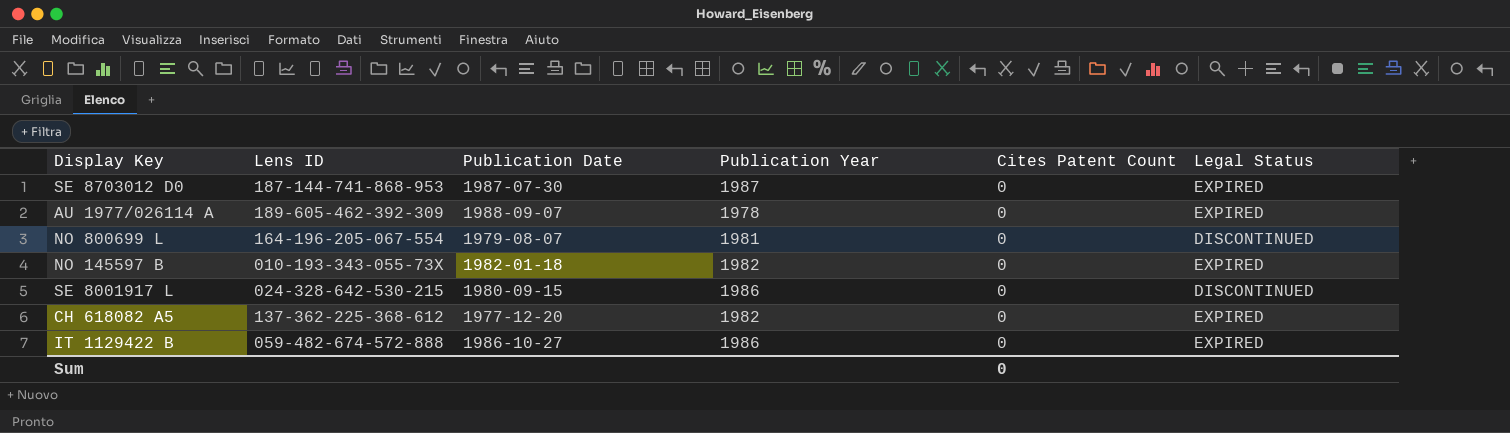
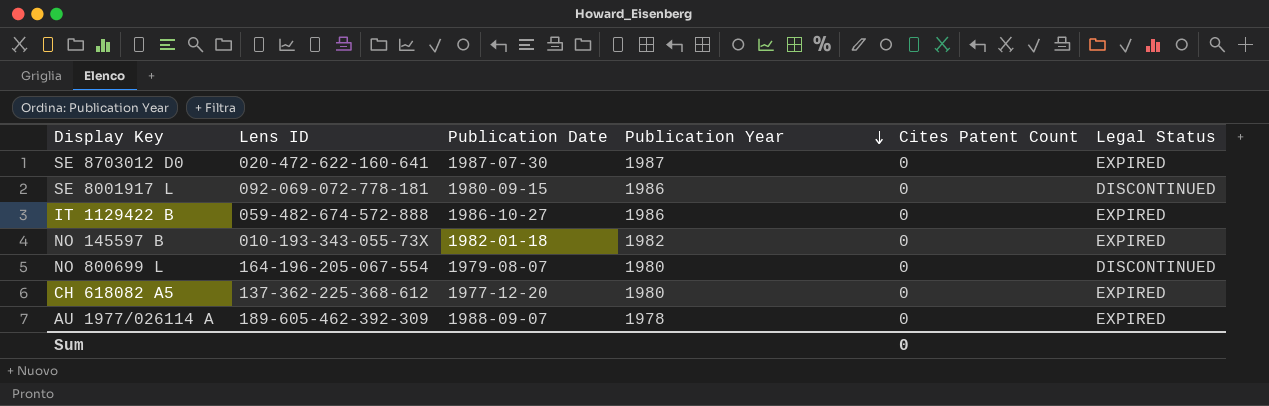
row order: none -> Publication Year descending
SE 8703012 D0 | Lens ID: 187-144-741-868-953 -> 020-472-622-160-641
SE 8001917 L | Lens ID: 024-328-642-530-215 -> 092-069-072-778-181
NO 800699 L | Publication Year: 1981 -> 1980
CH 618082 A5 | Publication Year: 1982 -> 1980

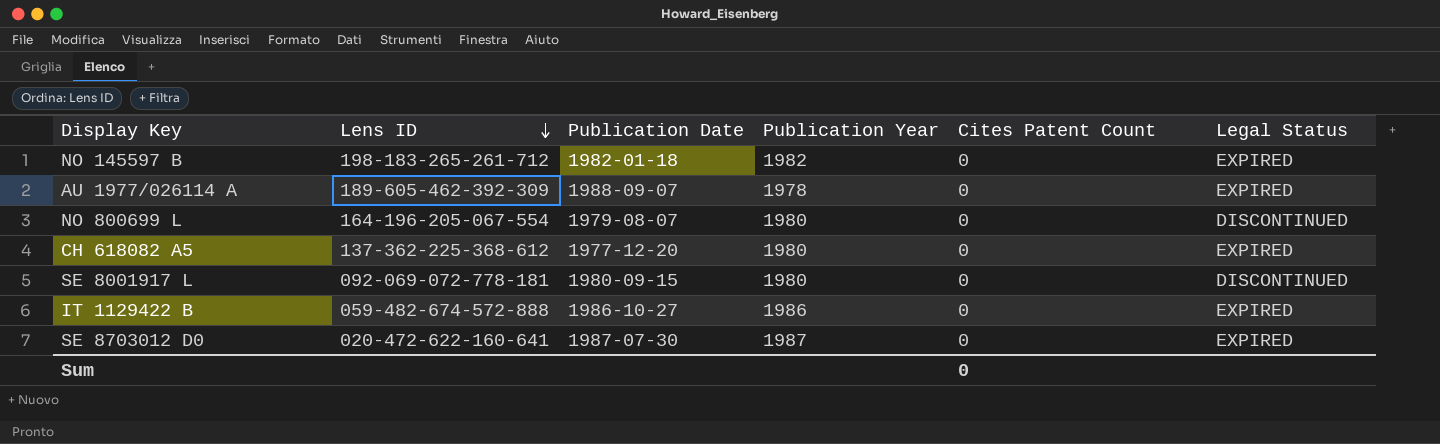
row order: Publication Year descending -> Lens ID descending
NO 145597 B | Lens ID: 010-193-343-055-73X -> 198-183-265-261-712
SE 8001917 L | Publication Year: 1986 -> 1980

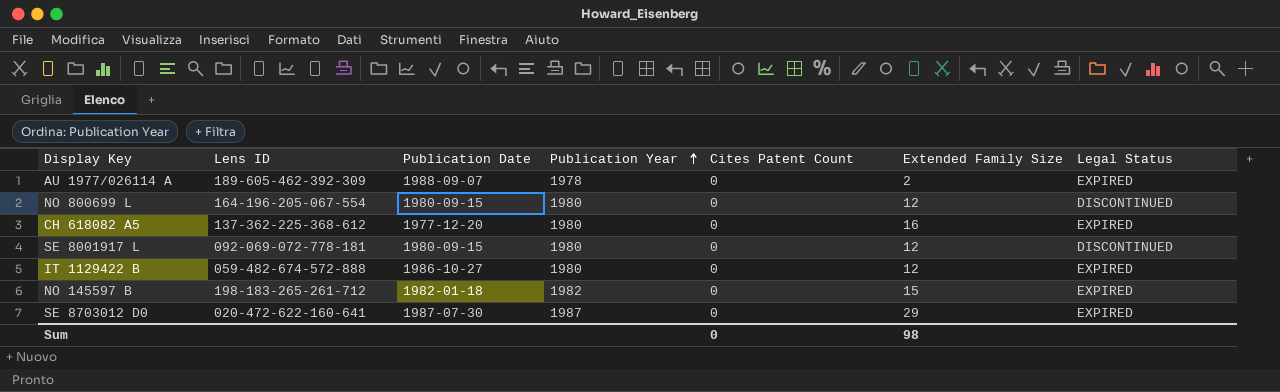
row order: Lens ID descending -> Publication Year ascending
column Extended Family Size | position: none -> 6
NO 800699 L | Publication Date: 1979-08-07 -> 1980-09-15
IT 1129422 B | Publication Year: 1986 -> 1980

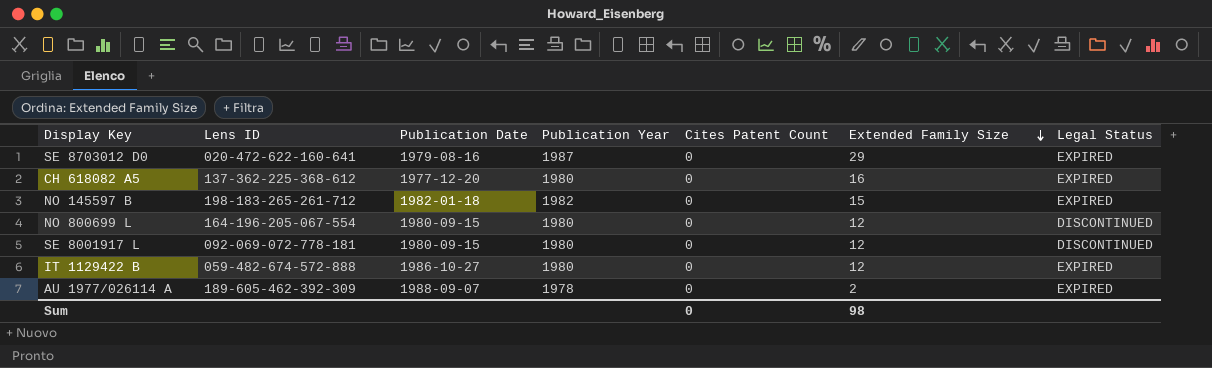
row order: Publication Year ascending -> Extended Family Size descending
SE 8703012 D0 | Publication Date: 1987-07-30 -> 1979-08-16

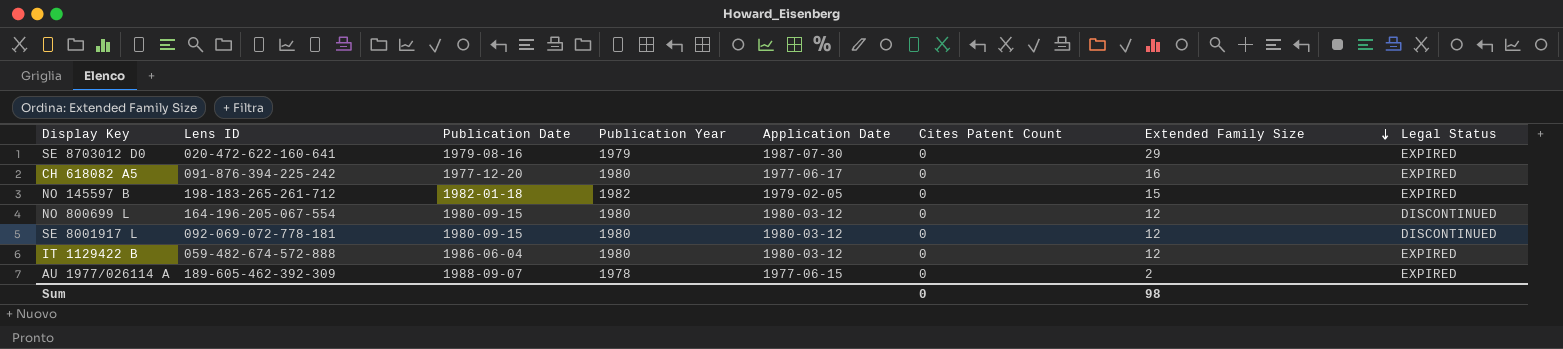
column Application Date | position: none -> 5
SE 8703012 D0 | Publication Year: 1987 -> 1979
CH 618082 A5 | Lens ID: 137-362-225-368-612 -> 091-876-394-225-242
IT 1129422 B | Publication Date: 1986-10-27 -> 1986-06-04

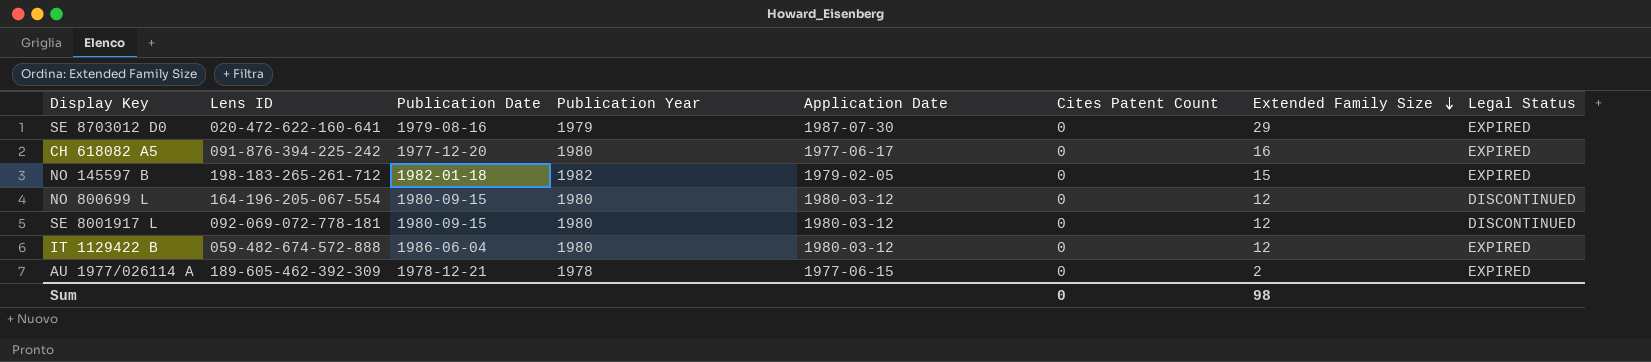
AU 1977/026114 A | Publication Date: 1988-09-07 -> 1978-12-21

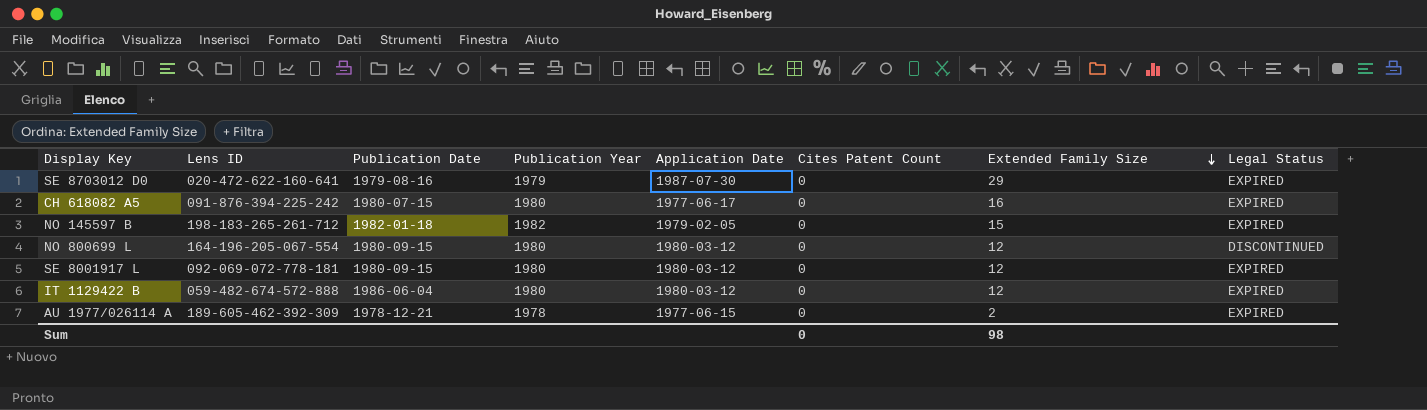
CH 618082 A5 | Publication Date: 1977-12-20 -> 1980-07-15
SE 8001917 L | Legal Status: DISCONTINUED -> EXPIRED

